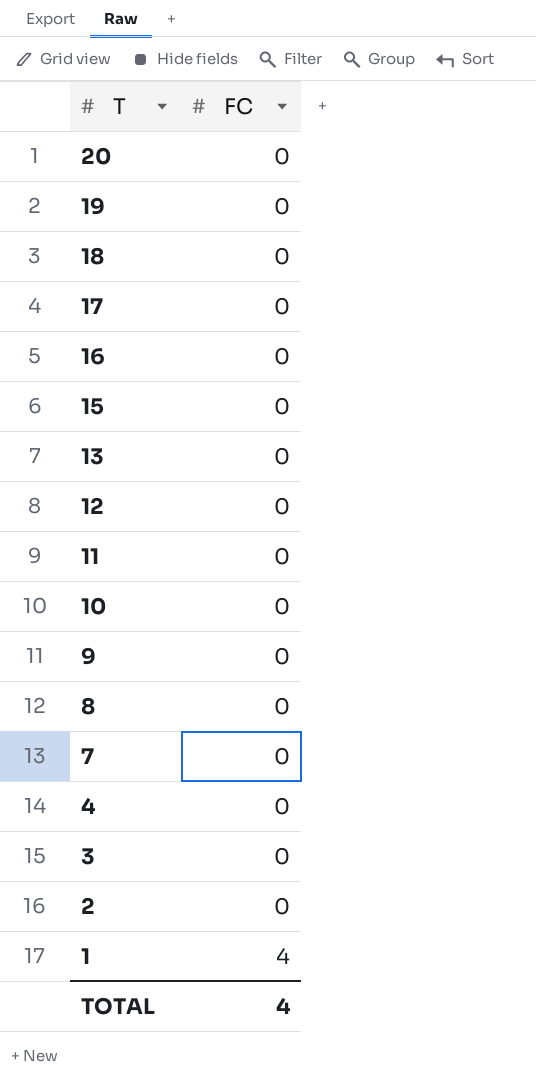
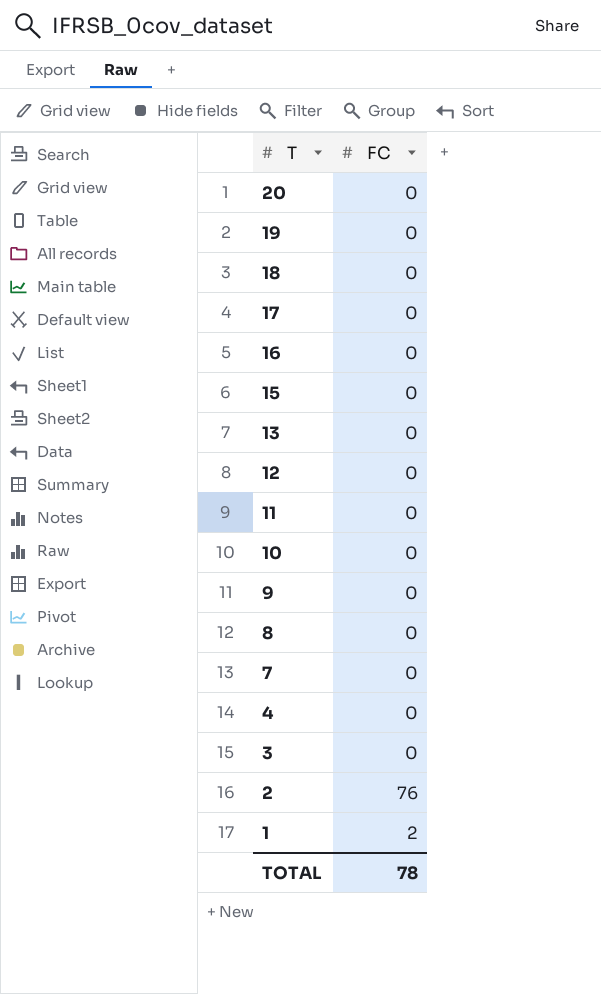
2 | FC: 0 -> 76
1 | FC: 4 -> 2
TOTAL | FC: 4 -> 78

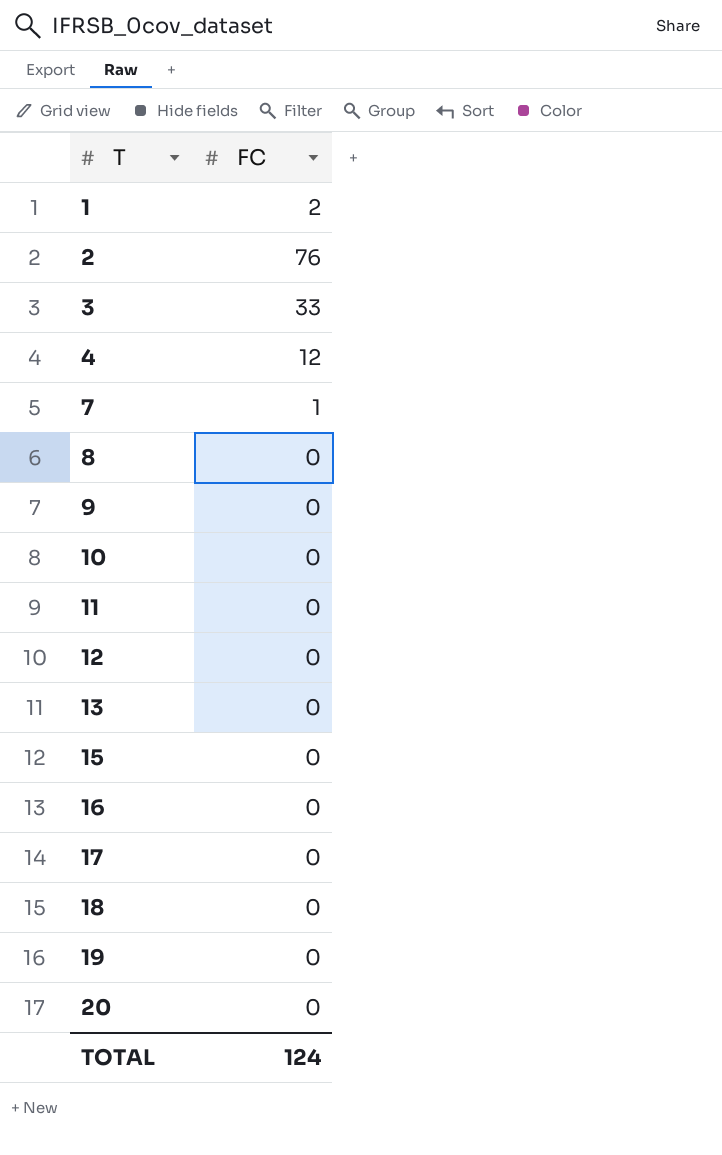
row order: T descending -> T ascending
3 | FC: 0 -> 33
4 | FC: 0 -> 12
7 | FC: 0 -> 1
TOTAL | FC: 78 -> 124

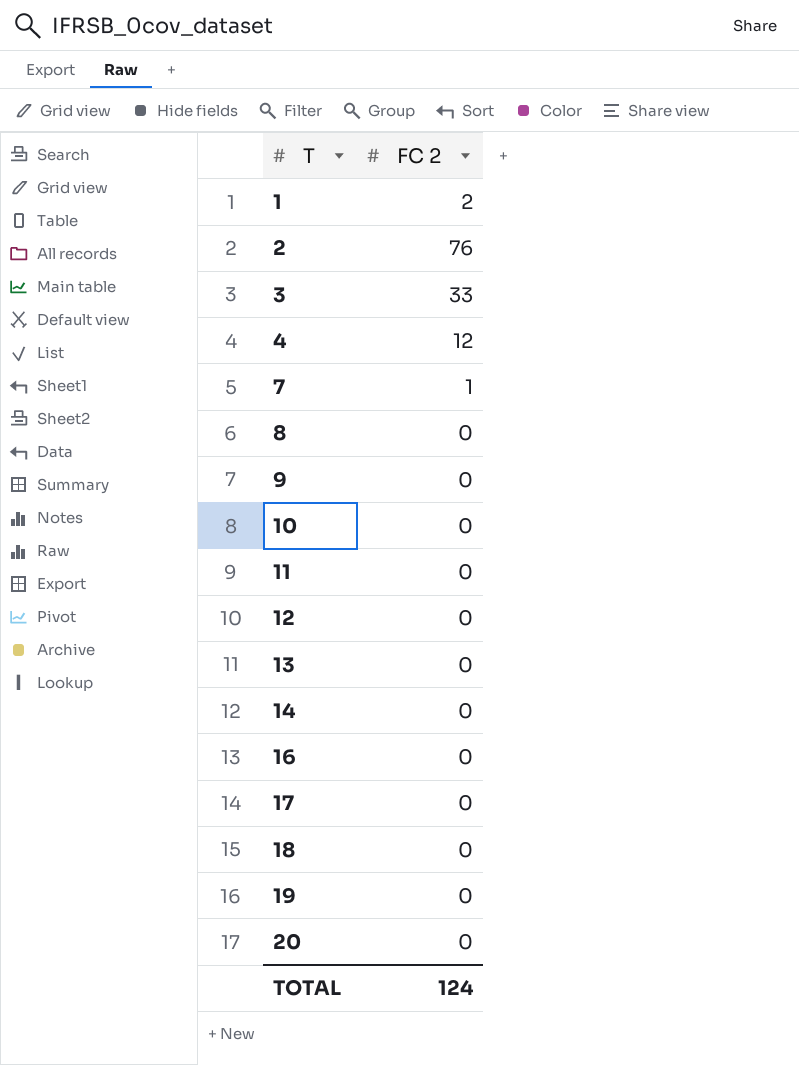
column name: FC -> FC 2
row 15: 0 -> none
row 14: none -> 0

